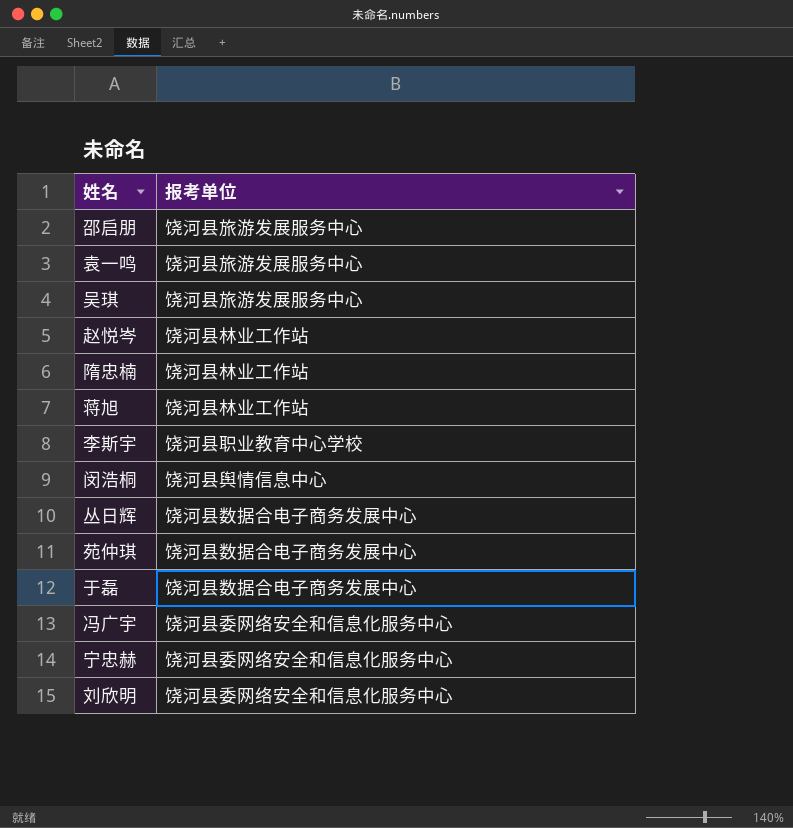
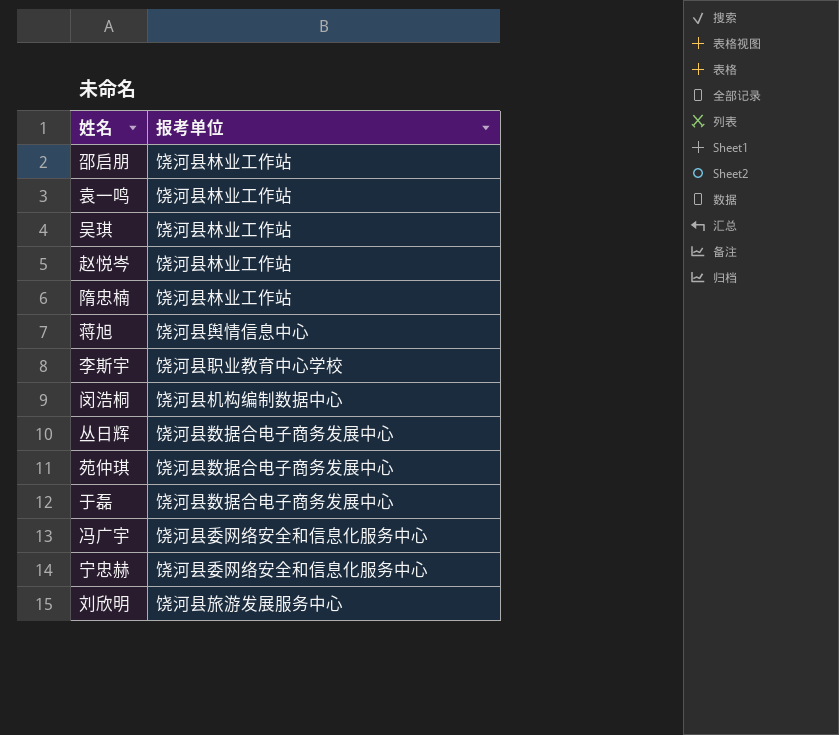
邵启朋 | 报考单位: 饶河县旅游发展服务中心 -> 饶河县林业工作站
袁一鸣 | 报考单位: 饶河县旅游发展服务中心 -> 饶河县林业工作站
吴琪 | 报考单位: 饶河县旅游发展服务中心 -> 饶河县林业工作站
蒋旭 | 报考单位: 饶河县林业工作站 -> 饶河县舆情信息中心
闵浩桐 | 报考单位: 饶河县舆情信息中心 -> 饶河县机构编制数据中心
刘欣明 | 报考单位: 饶河县委网络安全和信息化服务中心 -> 饶河县旅游发展服务中心

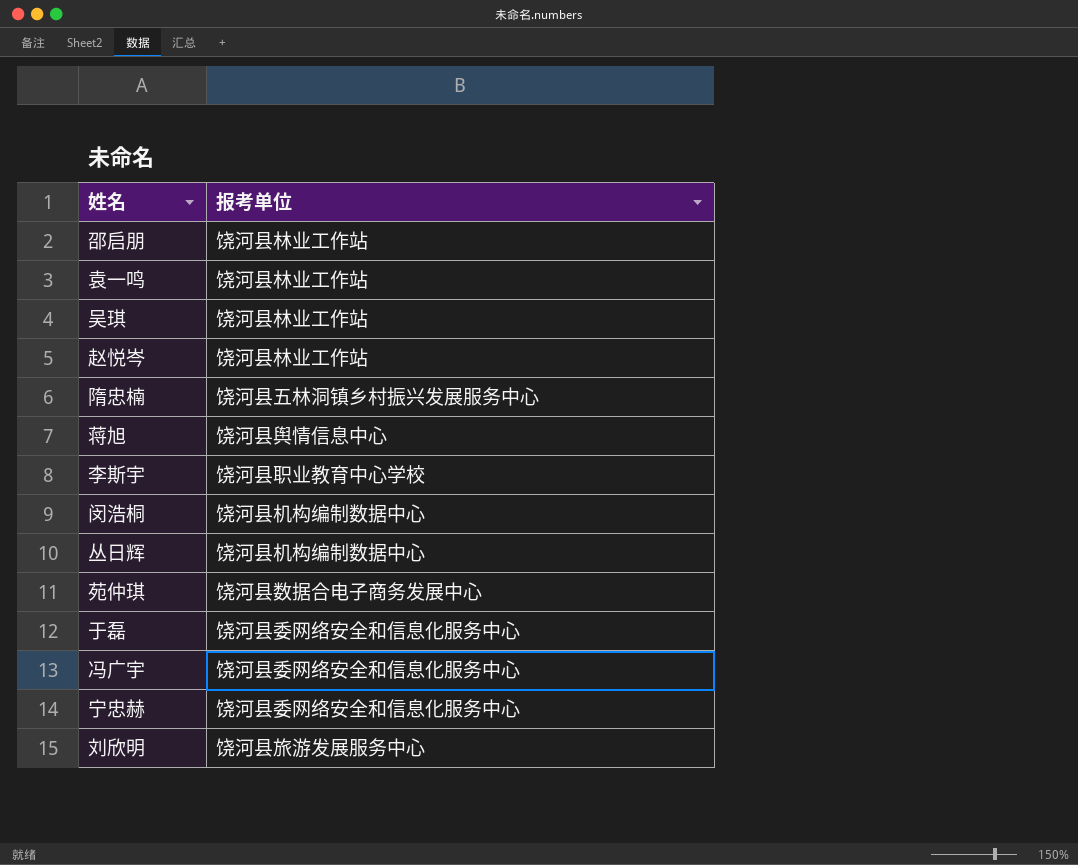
隋忠楠 | 报考单位: 饶河县林业工作站 -> 饶河县五林洞镇乡村振兴发展服务中心
丛日辉 | 报考单位: 饶河县数据合电子商务发展中心 -> 饶河县机构编制数据中心
于磊 | 报考单位: 饶河县数据合电子商务发展中心 -> 饶河县委网络安全和信息化服务中心

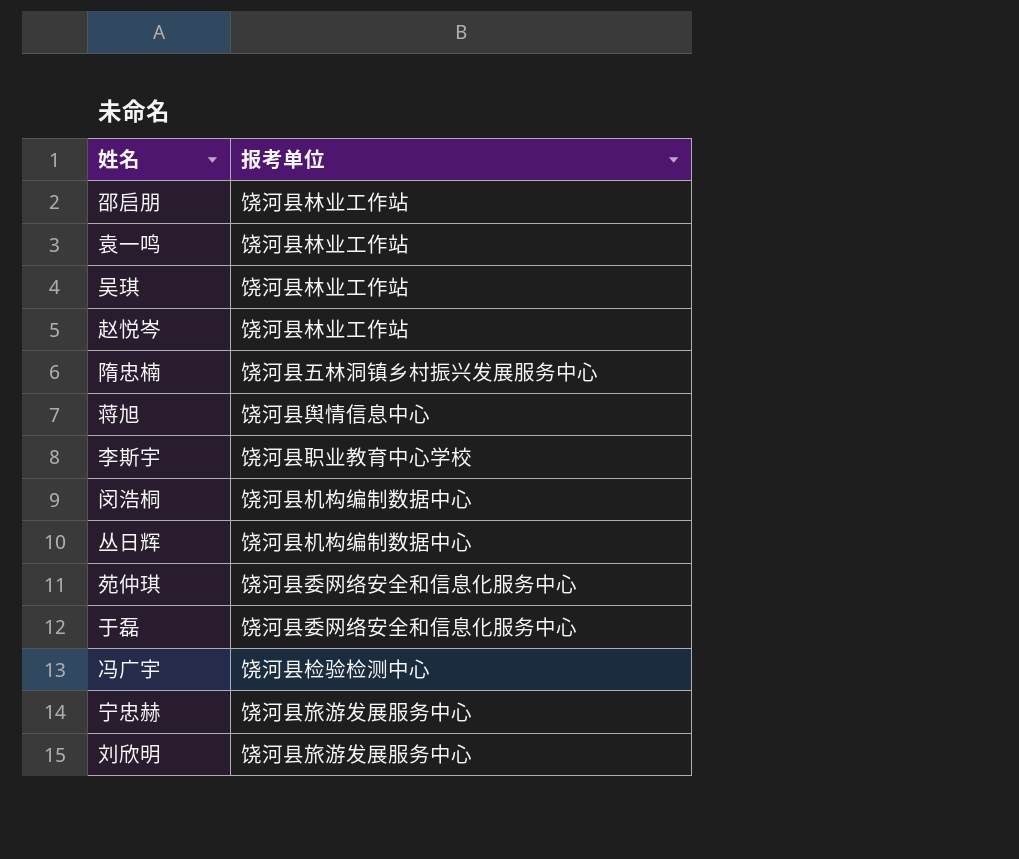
苑仲琪 | 报考单位: 饶河县数据合电子商务发展中心 -> 饶河县委网络安全和信息化服务中心
冯广宇 | 报考单位: 饶河县委网络安全和信息化服务中心 -> 饶河县检验检测中心
宁忠赫 | 报考单位: 饶河县委网络安全和信息化服务中心 -> 饶河县旅游发展服务中心

